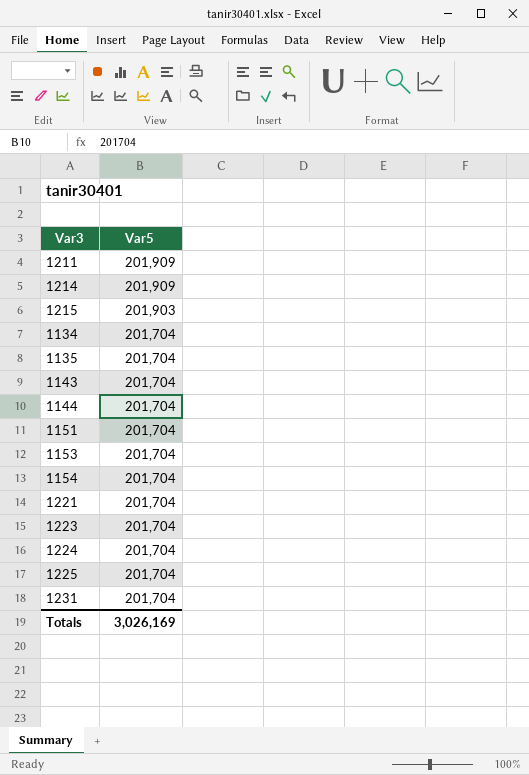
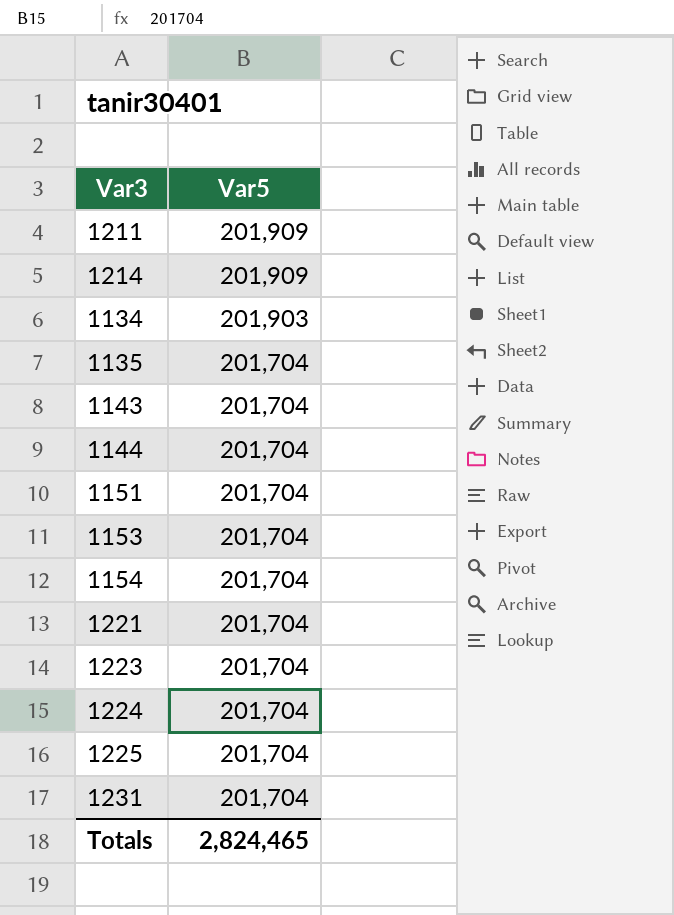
row 1215: 201,903 -> none
1134 | Var5: 201,704 -> 201,903
Totals | Var5: 3,026,169 -> 2,824,465

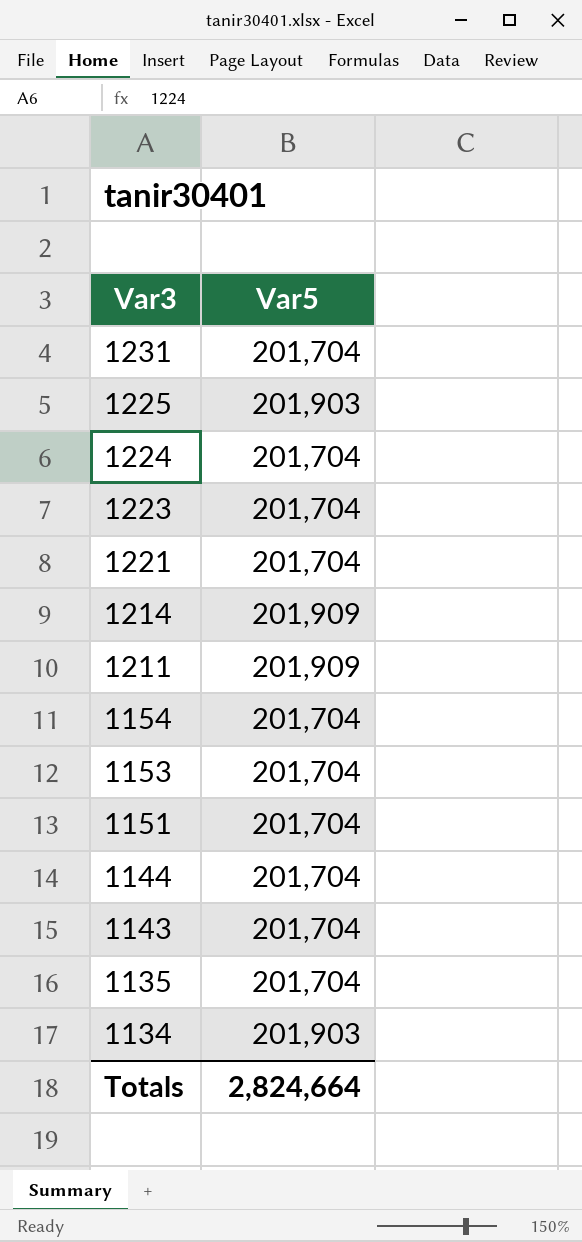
row order: Var5 descending -> Var3 descending
1225 | Var5: 201,704 -> 201,903
Totals | Var5: 2,824,465 -> 2,824,664

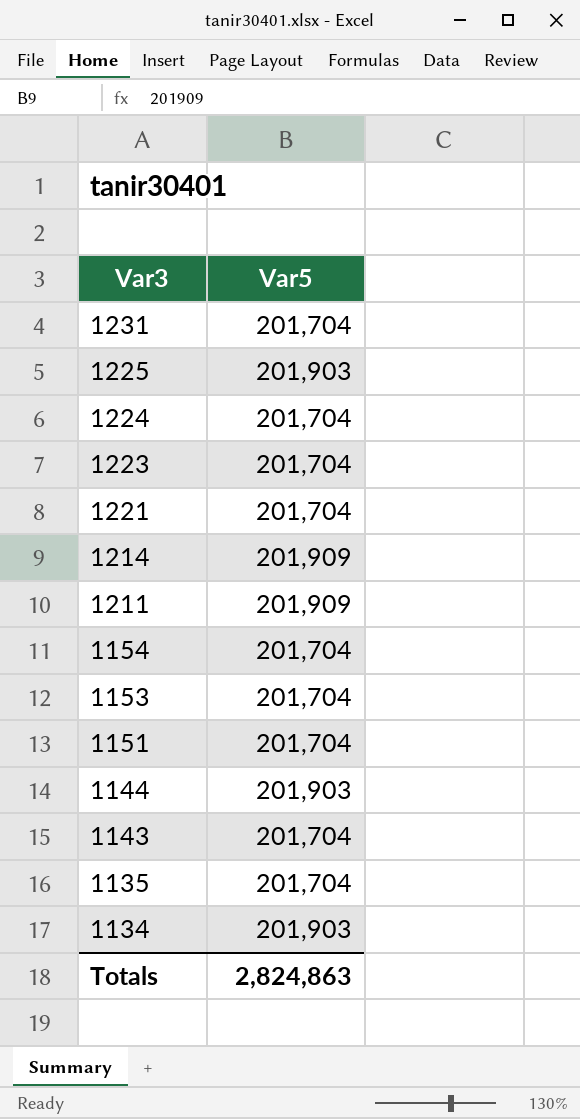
1144 | Var5: 201,704 -> 201,903
Totals | Var5: 2,824,664 -> 2,824,863

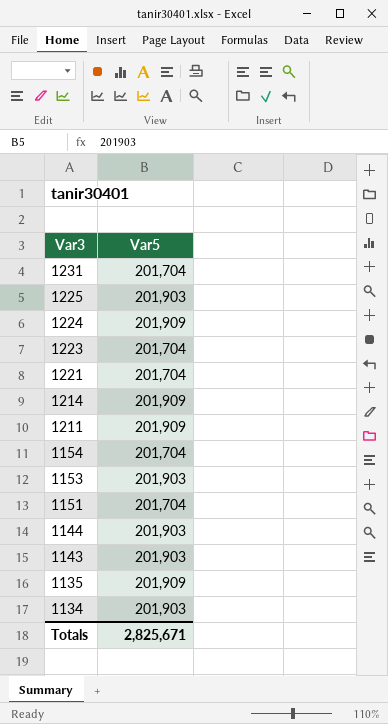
1224 | Var5: 201,704 -> 201,909
1153 | Var5: 201,704 -> 201,903
1143 | Var5: 201,704 -> 201,903
1135 | Var5: 201,704 -> 201,909
Totals | Var5: 2,824,863 -> 2,825,671

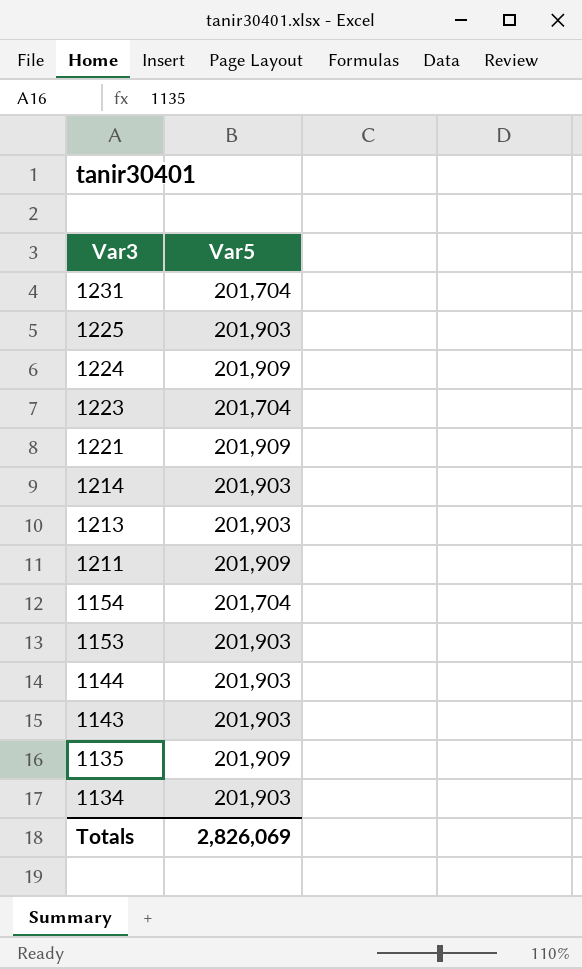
row 1151: 201,704 -> none
1221 | Var5: 201,704 -> 201,909
1214 | Var5: 201,909 -> 201,903
row 1213: none -> 201,903
Totals | Var5: 2,825,671 -> 2,826,069

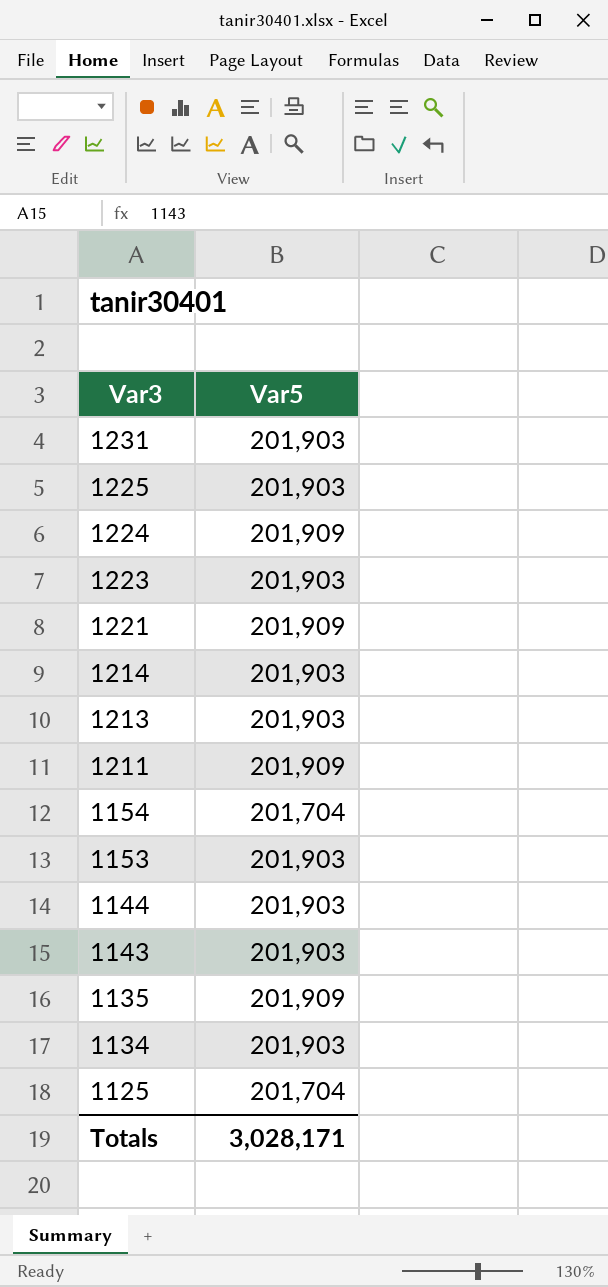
1231 | Var5: 201,704 -> 201,903
1223 | Var5: 201,704 -> 201,903
row 1125: none -> 201,704
Totals | Var5: 2,826,069 -> 3,028,171

